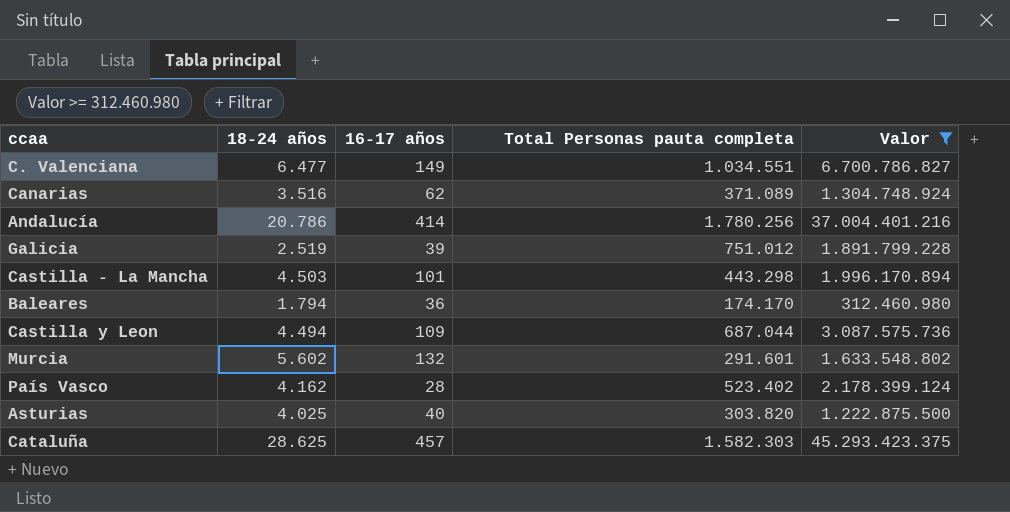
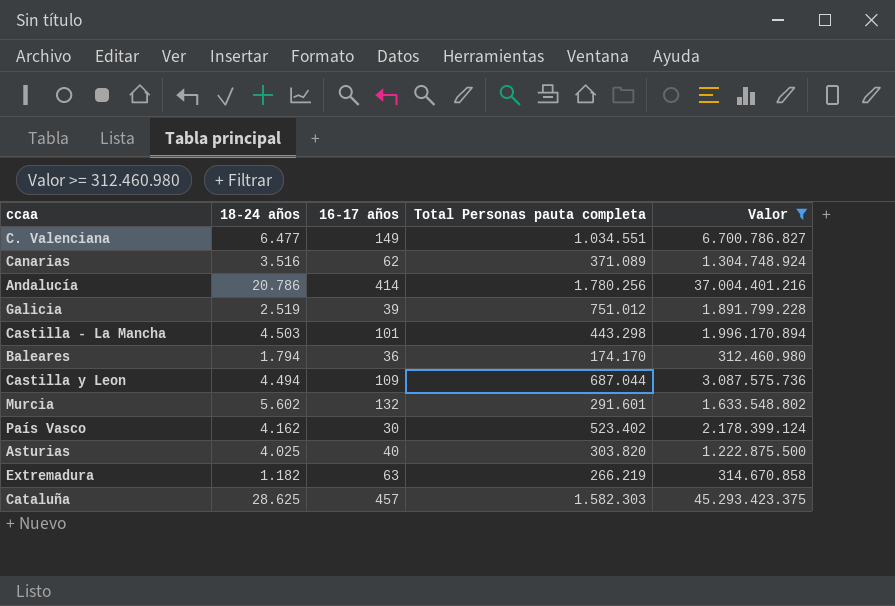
País Vasco | 16-17 años: 28 -> 30
row Extremadura: none -> 1.182 | 63 | 266.219 | 314.670.858

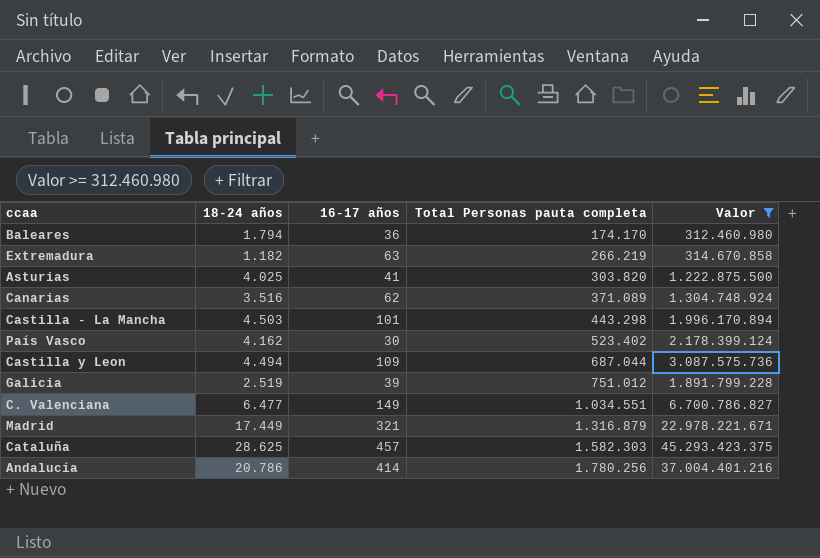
row order: none -> Total Personas pauta completa ascending
row Murcia: 5.602 | 132 | 291.601 | 1.633.548.802 -> none
Asturias | 16-17 años: 40 -> 41
row Madrid: none -> 17.449 | 321 | 1.316.879 | 22.978.221.671

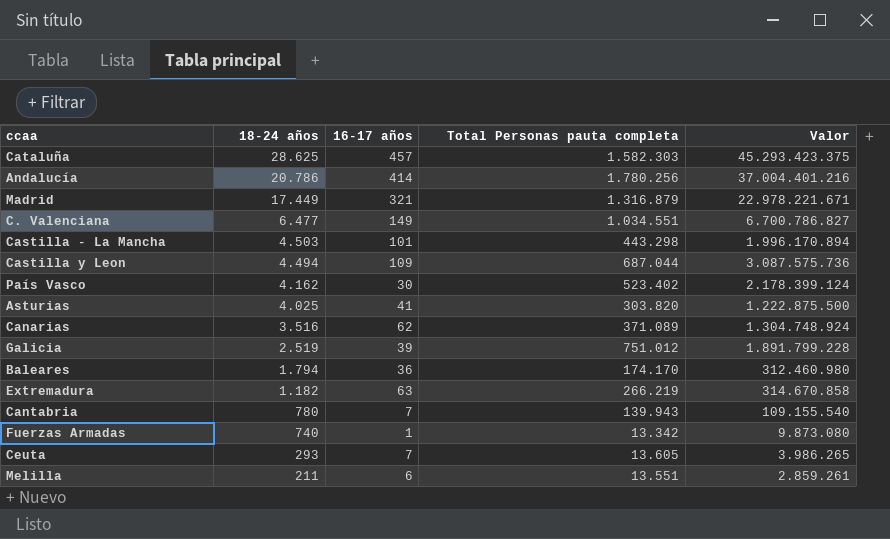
filter: Valor >= 312.460.980 -> none
row order: Total Personas pauta completa ascending -> 18-24 años descending

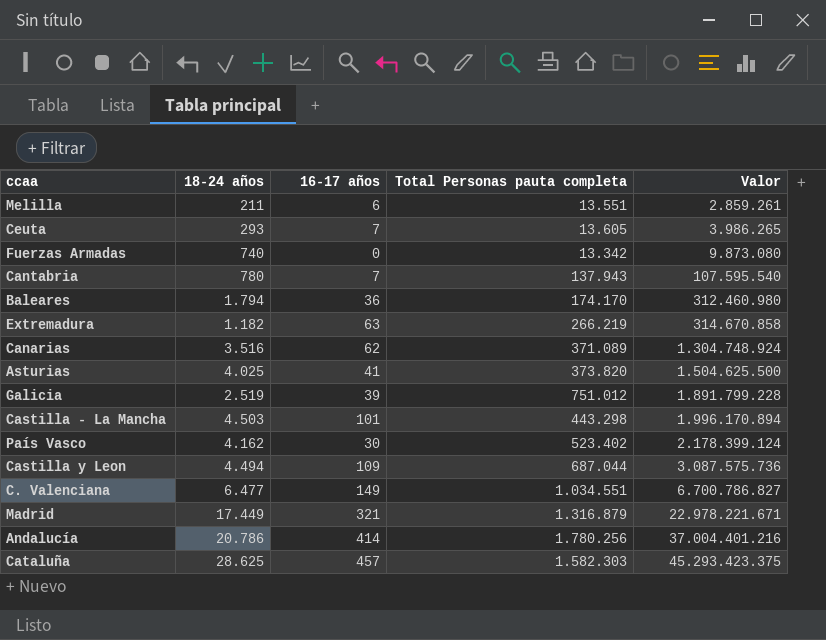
row order: 18-24 años descending -> Valor ascending
Fuerzas Armadas | 16-17 años: 1 -> 0
Cantabria | Total Personas pauta completa: 139.943 -> 137.943
Cantabria | Valor: 109.155.540 -> 107.595.540
Asturias | Total Personas pauta completa: 303.820 -> 373.820
Asturias | Valor: 1.222.875.500 -> 1.504.625.500

